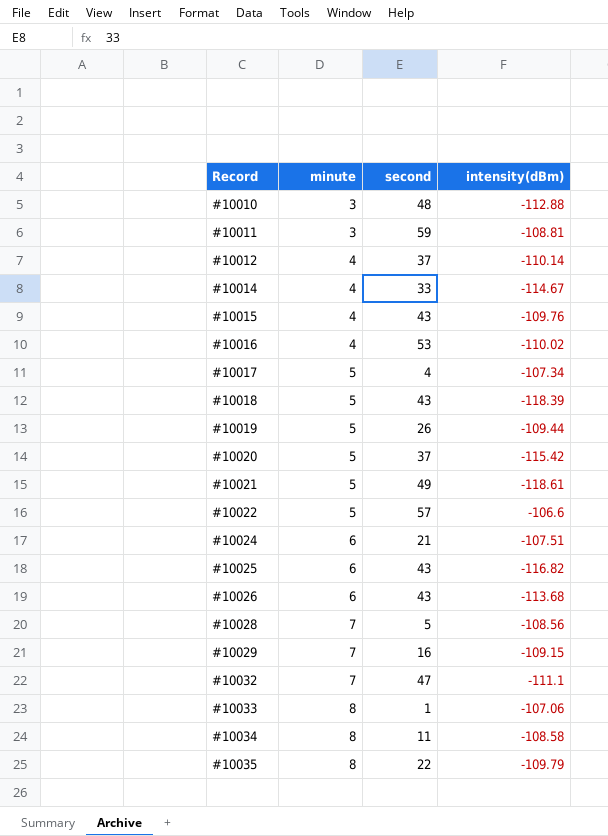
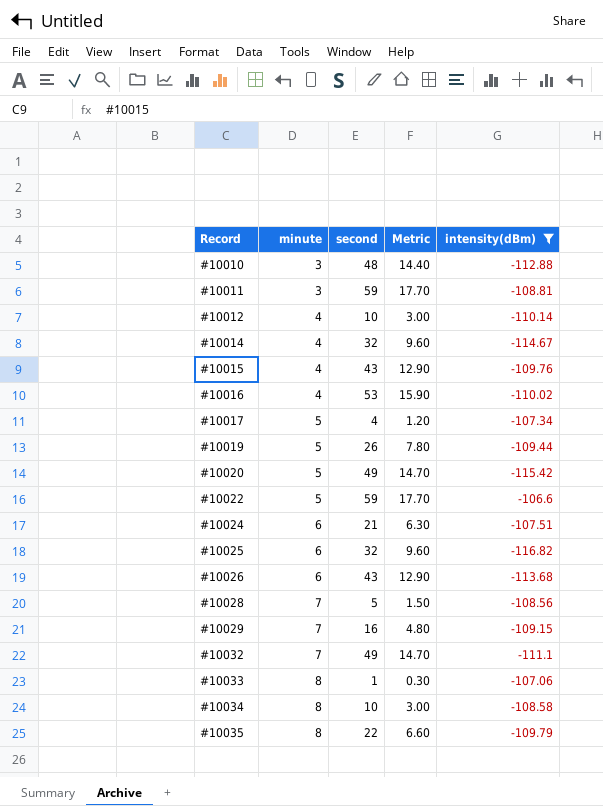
filter: none -> intensity(dBm) >= -116.82
column Metric | formula: none -> [second] * 0.3
#10012 | second: 37 -> 10
#10014 | second: 33 -> 32
#10020 | second: 37 -> 49
#10022 | second: 57 -> 59
#10025 | second: 43 -> 32
#10032 | second: 47 -> 49
#10034 | second: 11 -> 10

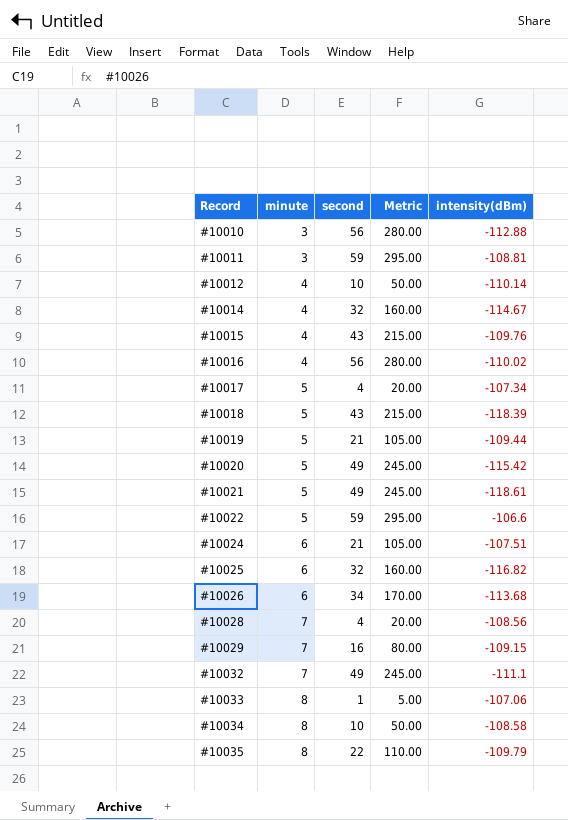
filter: intensity(dBm) >= -116.82 -> none
column Metric | formula: [second] * 0.3 -> [second] * 5
#10010 | second: 48 -> 56
#10016 | second: 53 -> 56
#10019 | second: 26 -> 21
#10026 | second: 43 -> 34
#10028 | second: 5 -> 4

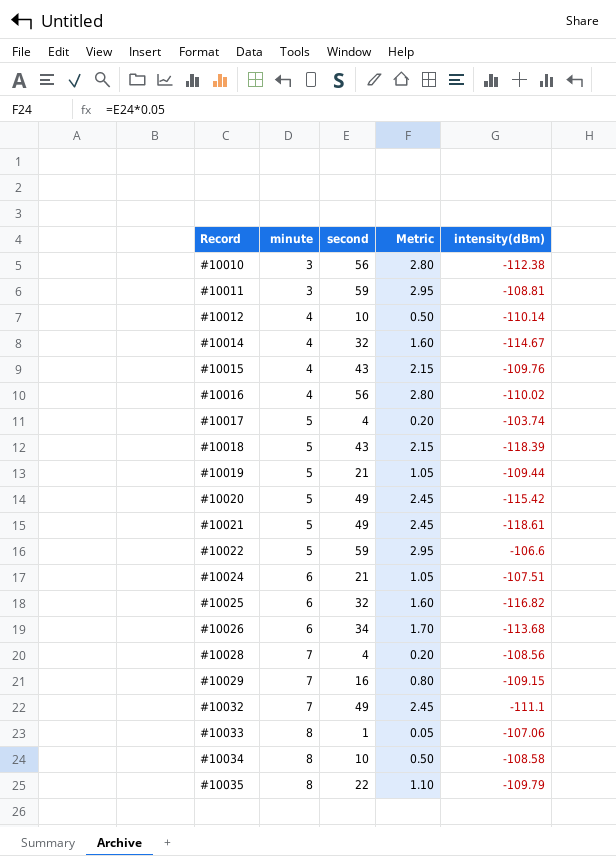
column Metric | formula: [second] * 5 -> [second] * 0.05
#10010 | intensity(dBm): -112.88 -> -112.38
#10017 | intensity(dBm): -107.34 -> -103.74

